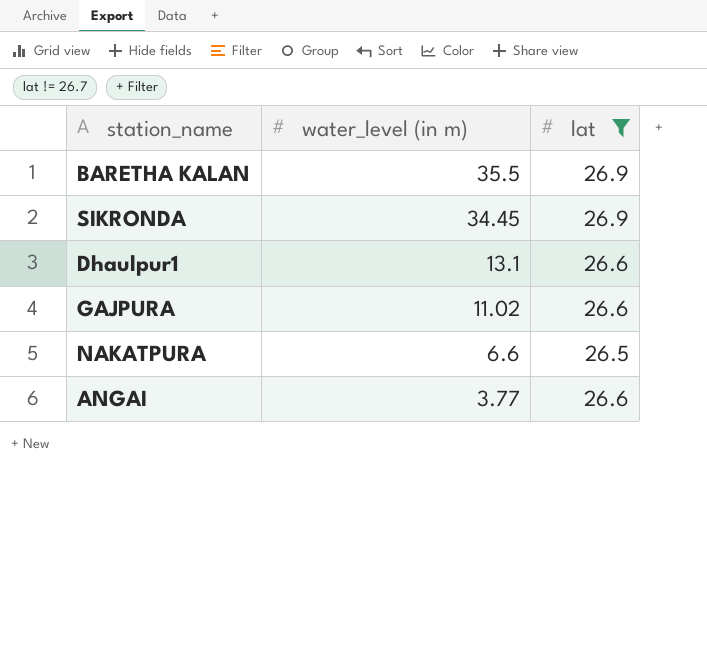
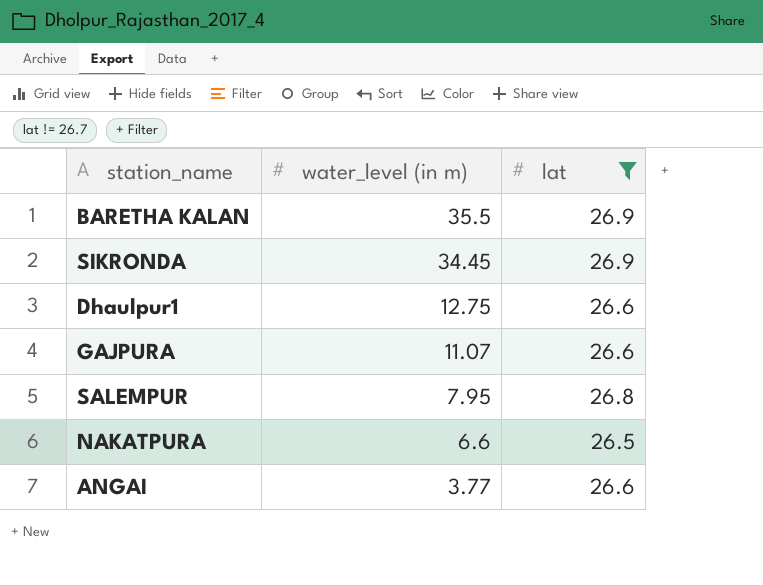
Dhaulpur1 | water_level (in m): 13.1 -> 12.75
GAJPURA | water_level (in m): 11.02 -> 11.07
row SALEMPUR: none -> 7.95 | 26.8

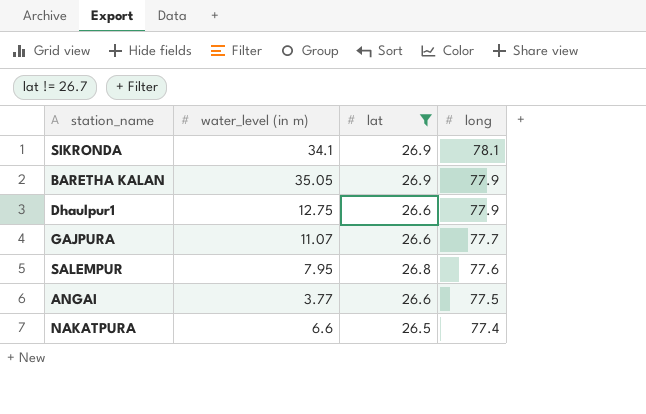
row order: water_level (in m) descending -> long descending
column long | position: none -> 4
SIKRONDA | water_level (in m): 34.45 -> 34.1
BARETHA KALAN | water_level (in m): 35.5 -> 35.05

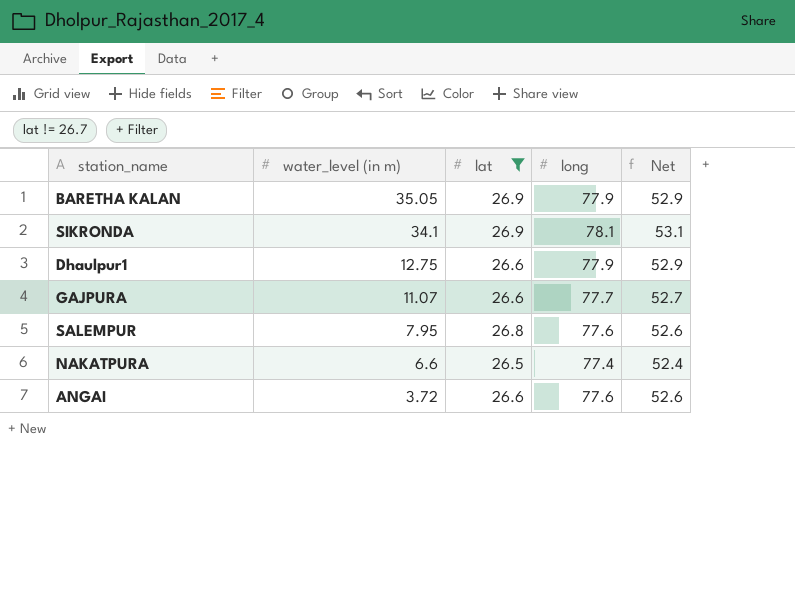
row order: long descending -> water_level (in m) descending
column Net | formula: none -> [long] - 25
ANGAI | water_level (in m): 3.77 -> 3.72
ANGAI | long: 77.5 -> 77.6

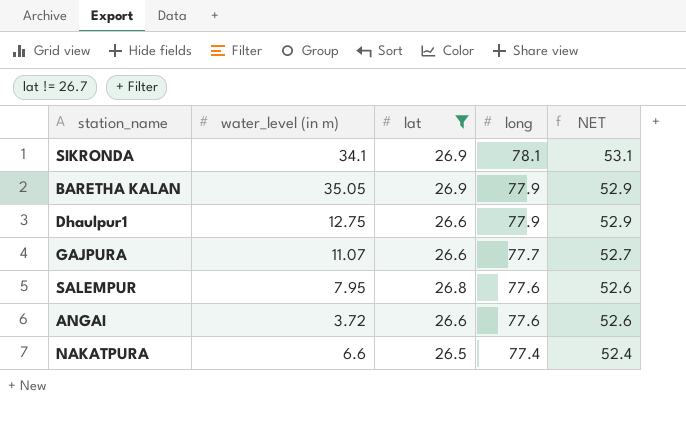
row order: water_level (in m) descending -> long descending
column name: Net -> NET

